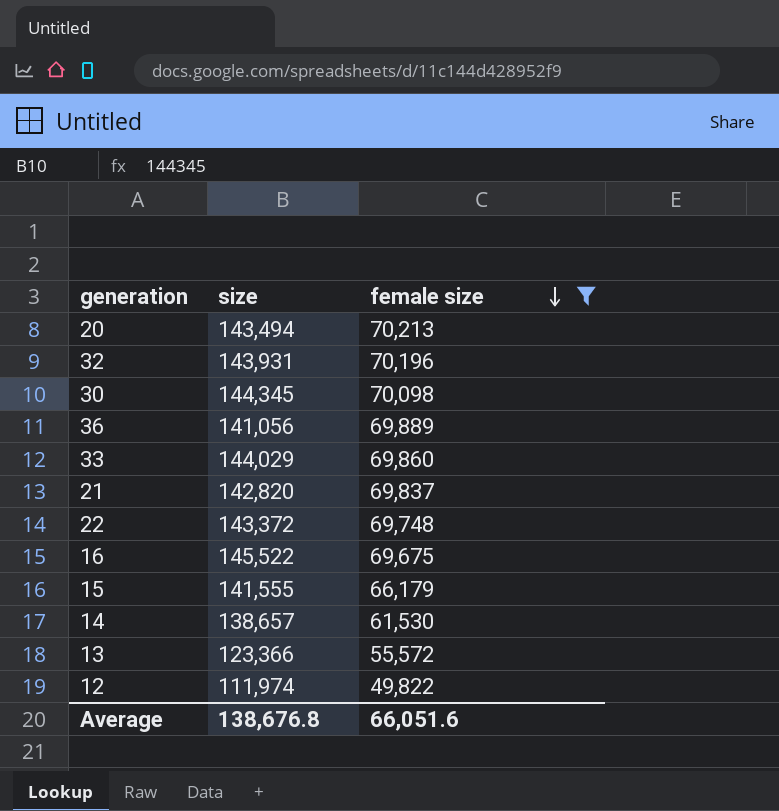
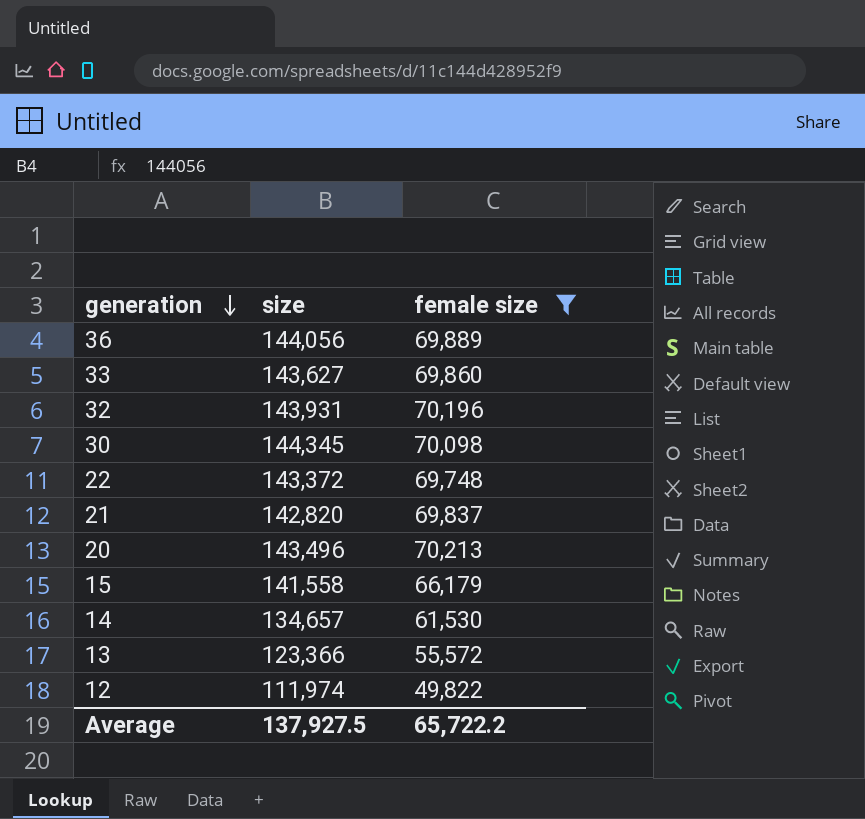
row order: female size descending -> generation descending
row 16: 145,522 | 69,675 -> none
36 | size: 141,056 -> 144,056
33 | size: 144,029 -> 143,627
20 | size: 143,494 -> 143,496
15 | size: 141,555 -> 141,558
14 | size: 138,657 -> 134,657
Average | size: 138,676.8 -> 137,927.5
Average | female size: 66,051.6 -> 65,722.2

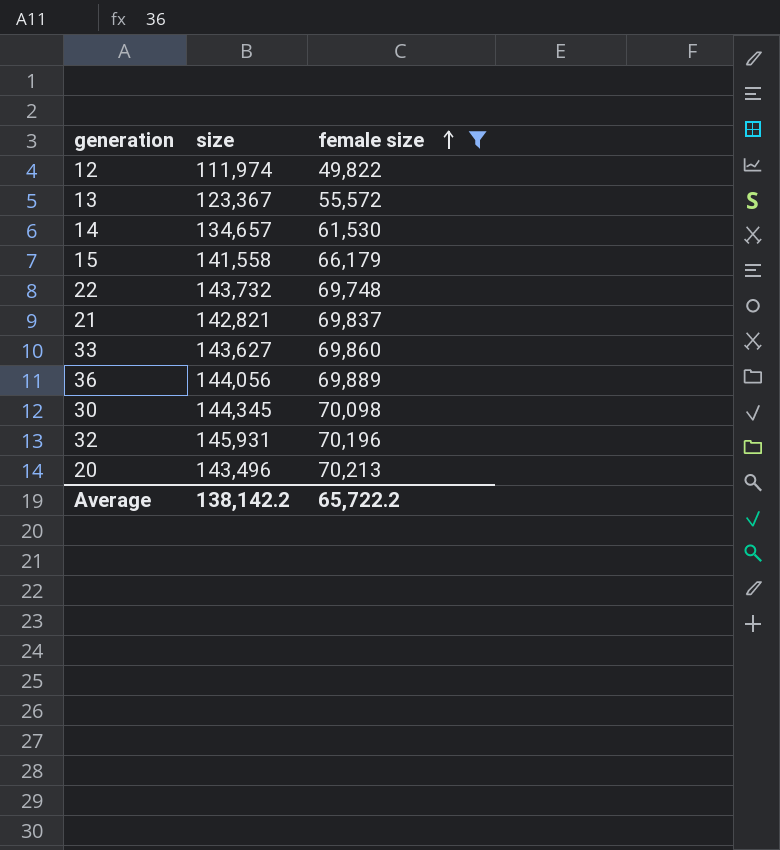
row order: generation descending -> female size ascending
13 | size: 123,366 -> 123,367
22 | size: 143,372 -> 143,732
21 | size: 142,820 -> 142,821
32 | size: 143,931 -> 145,931
Average | size: 137,927.5 -> 138,142.2

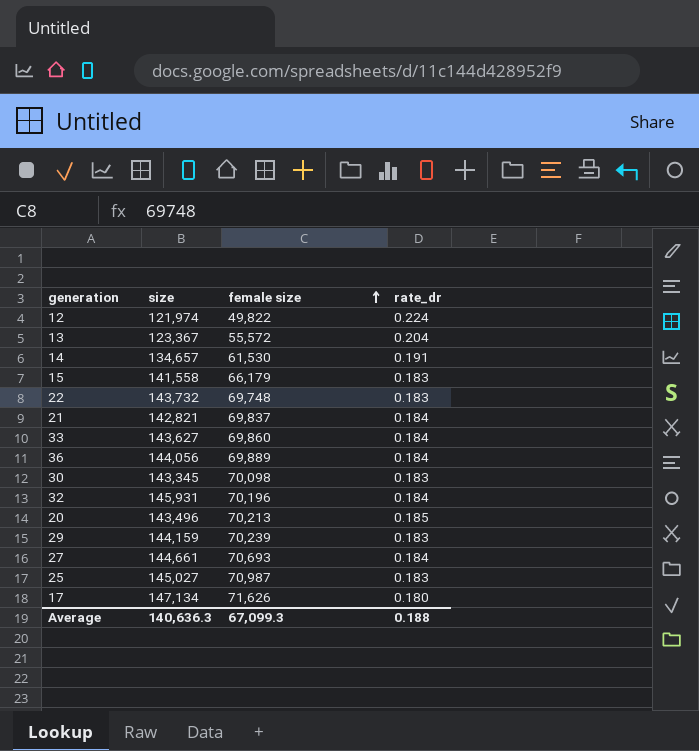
filter: female size <= 70,213 -> none
column rate_dr | position: none -> 4
12 | size: 111,974 -> 121,974
30 | size: 144,345 -> 143,345
Average | size: 138,142.2 -> 140,636.3
Average | female size: 65,722.2 -> 67,099.3

